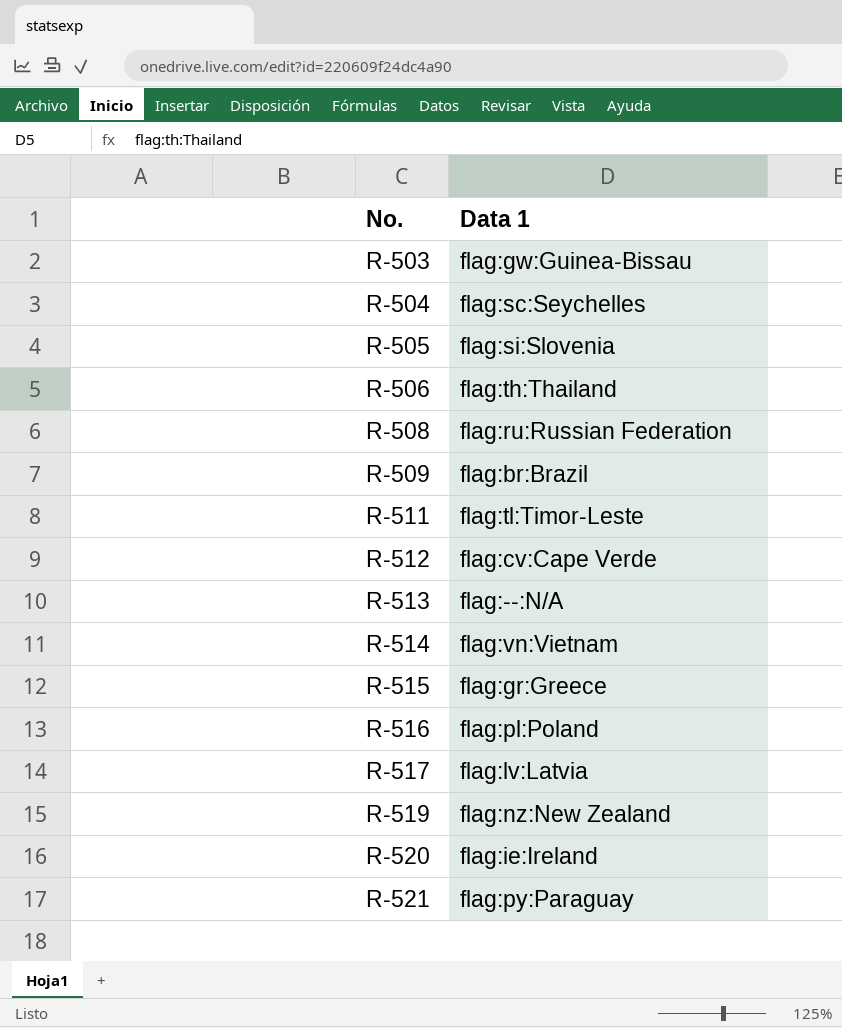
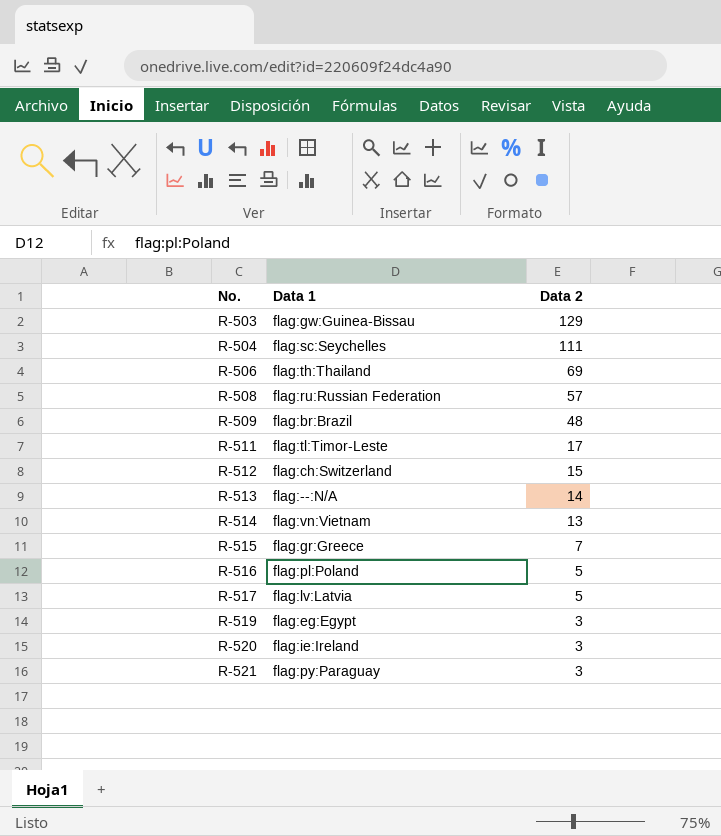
column Data 2 | position: none -> 3
row R-505: flag:si:Slovenia -> none
R-512 | Data 1: flag:cv:Cape Verde -> flag:ch:Switzerland
R-519 | Data 1: flag:nz:New Zealand -> flag:eg:Egypt

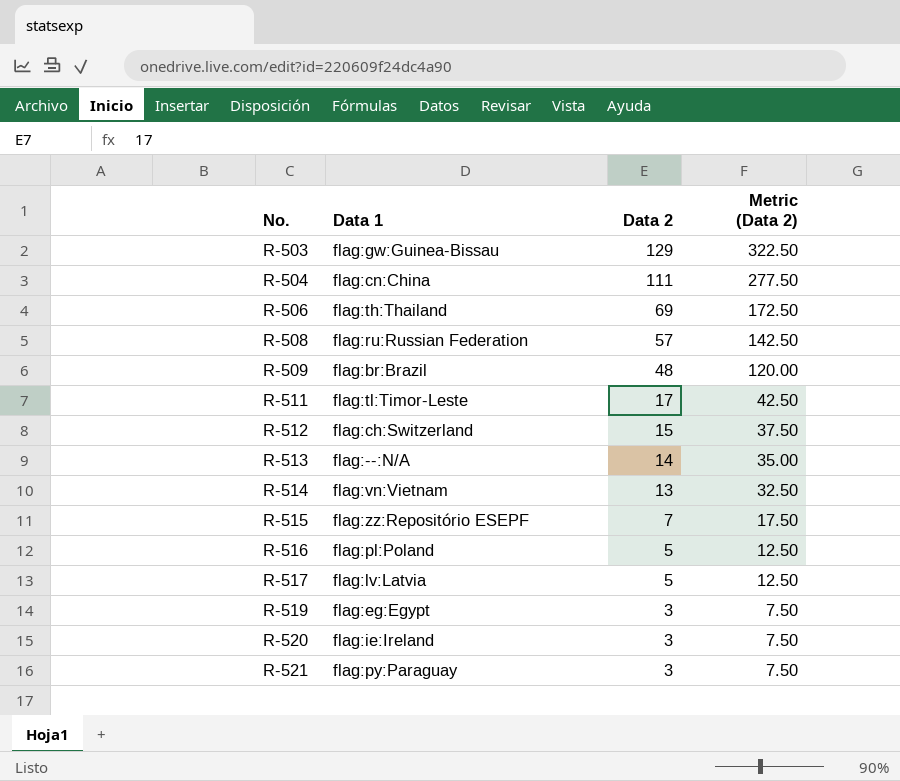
column Metric (Data 2) | formula: none -> [Data 2] * 2.5
R-504 | Data 1: flag:sc:Seychelles -> flag:cn:China
R-515 | Data 1: flag:gr:Greece -> flag:zz:Repositório ESEPF

